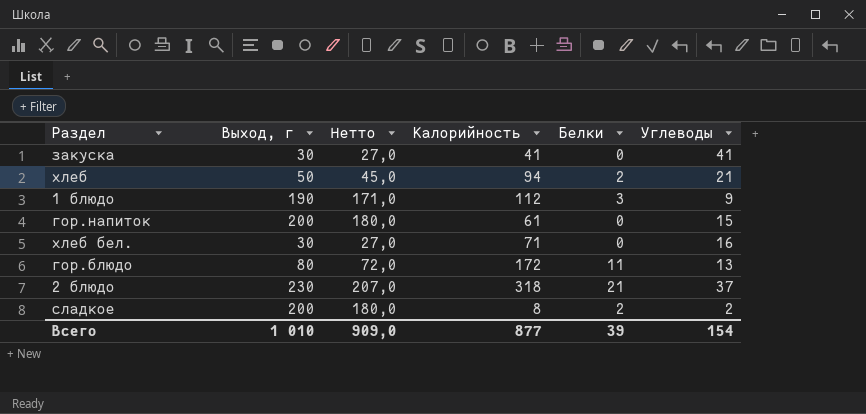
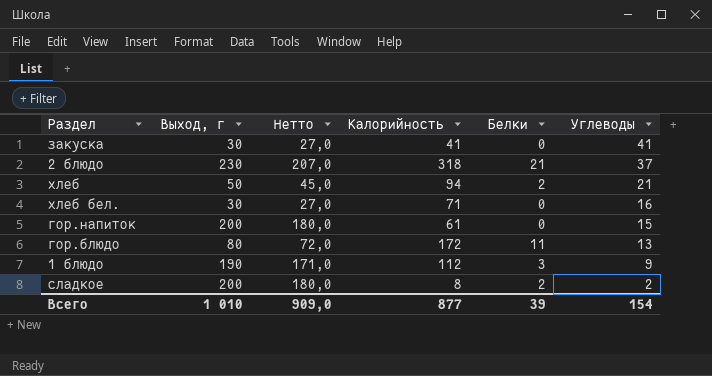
row order: none -> Углеводы descending

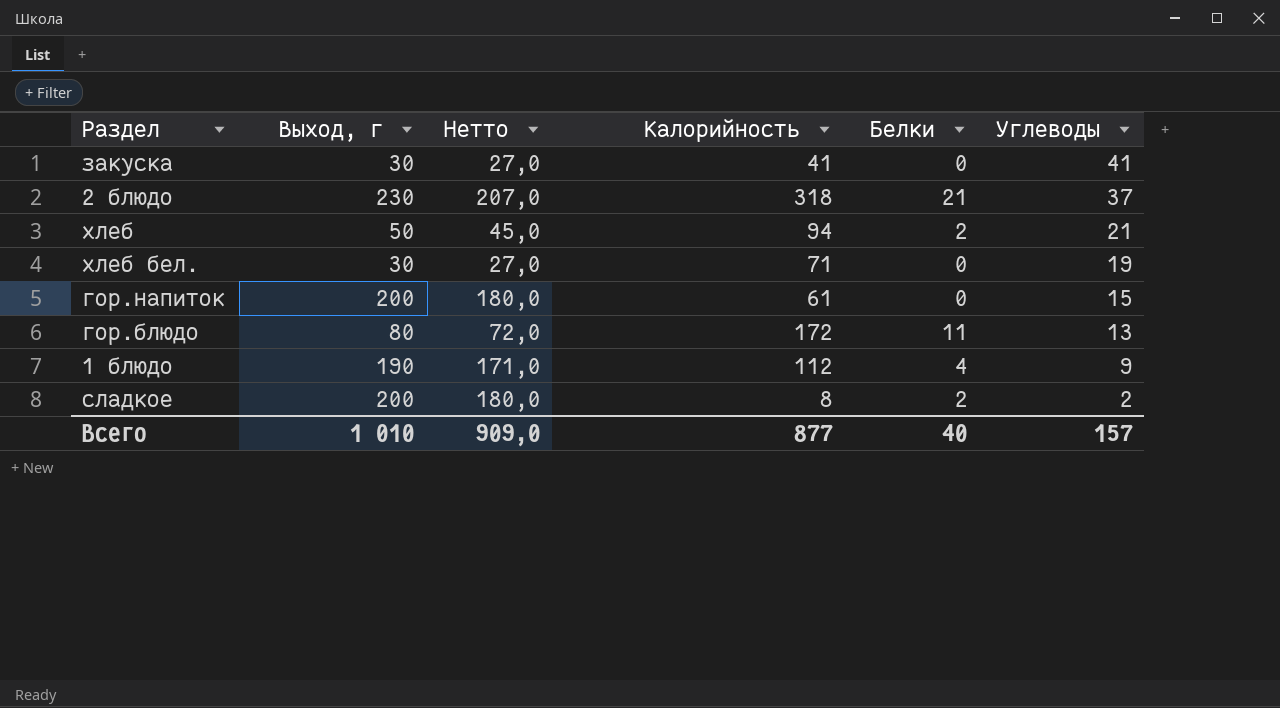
хлеб бел. | Углеводы: 16 -> 19
1 блюдо | Белки: 3 -> 4
Всего | Белки: 39 -> 40
Всего | Углеводы: 154 -> 157

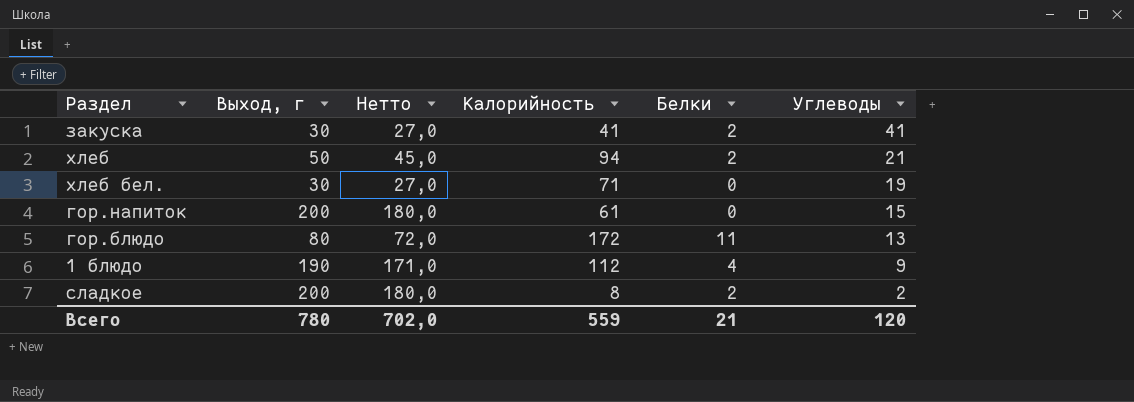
row 2 блюдо: 230 | 207,0 | 318 | 21 | 37 -> none
закуска | Белки: 0 -> 2
Всего | Выход, г: 1 010 -> 780
Всего | Нетто: 909,0 -> 702,0
Всего | Калорийность: 877 -> 559
Всего | Белки: 40 -> 21
Всего | Углеводы: 157 -> 120

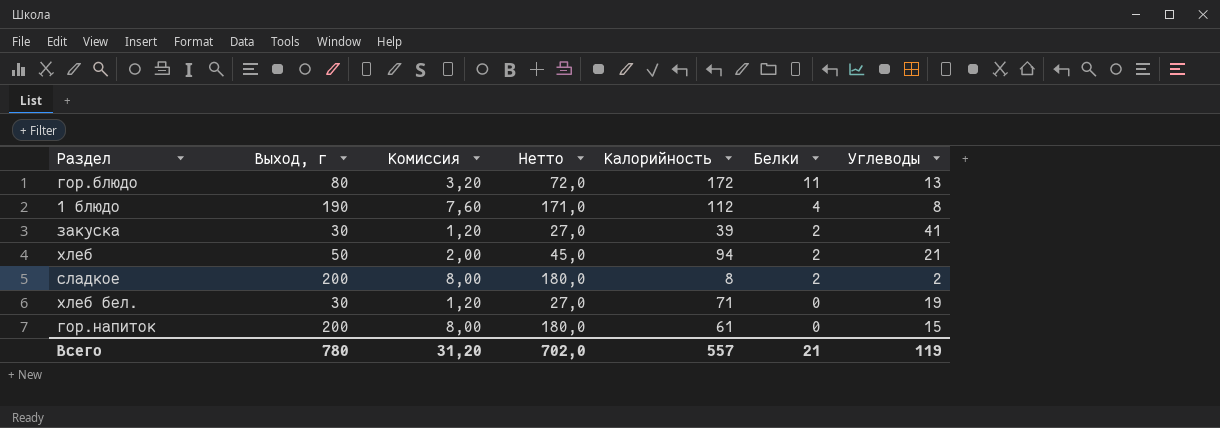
row order: Углеводы descending -> Белки descending
column Комиссия | formula: none -> [Выход, г] * 0,04
1 блюдо | Углеводы: 9 -> 8
закуска | Калорийность: 41 -> 39
Всего | Калорийность: 559 -> 557
Всего | Углеводы: 120 -> 119

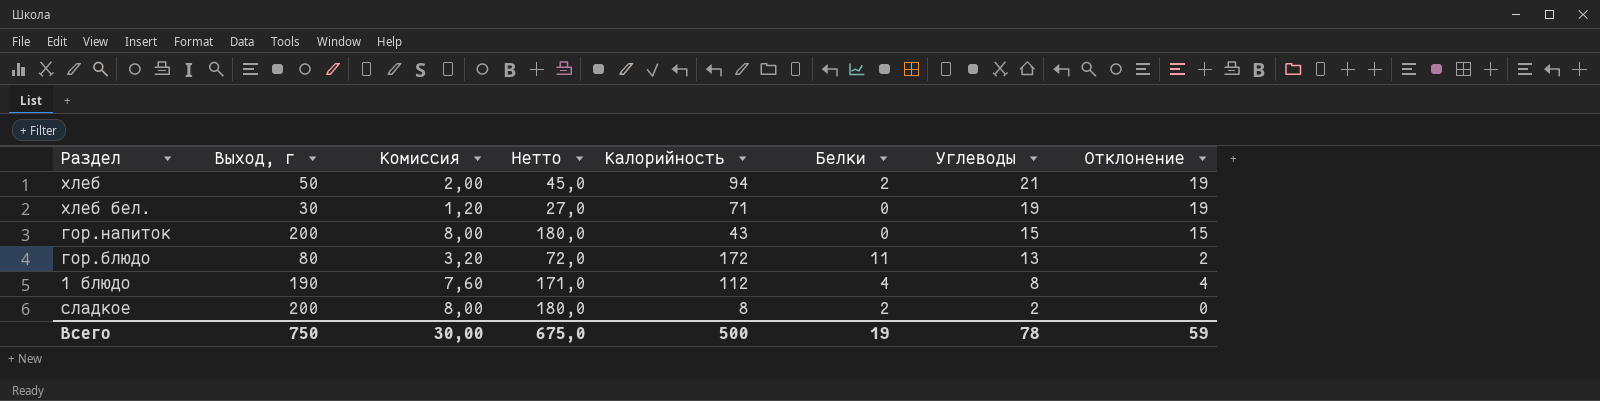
row order: Белки descending -> Углеводы descending
column Отклонение | formula: none -> [Углеводы] - [Белки]
row закуска: 30 | 1,20 | 27,0 | 39 | 2 | 41 -> none
гор.напиток | Калорийность: 61 -> 43
Всего | Выход, г: 780 -> 750
Всего | Комиссия: 31,20 -> 30,00
Всего | Нетто: 702,0 -> 675,0
Всего | Калорийность: 557 -> 500
Всего | Белки: 21 -> 19
Всего | Углеводы: 119 -> 78

